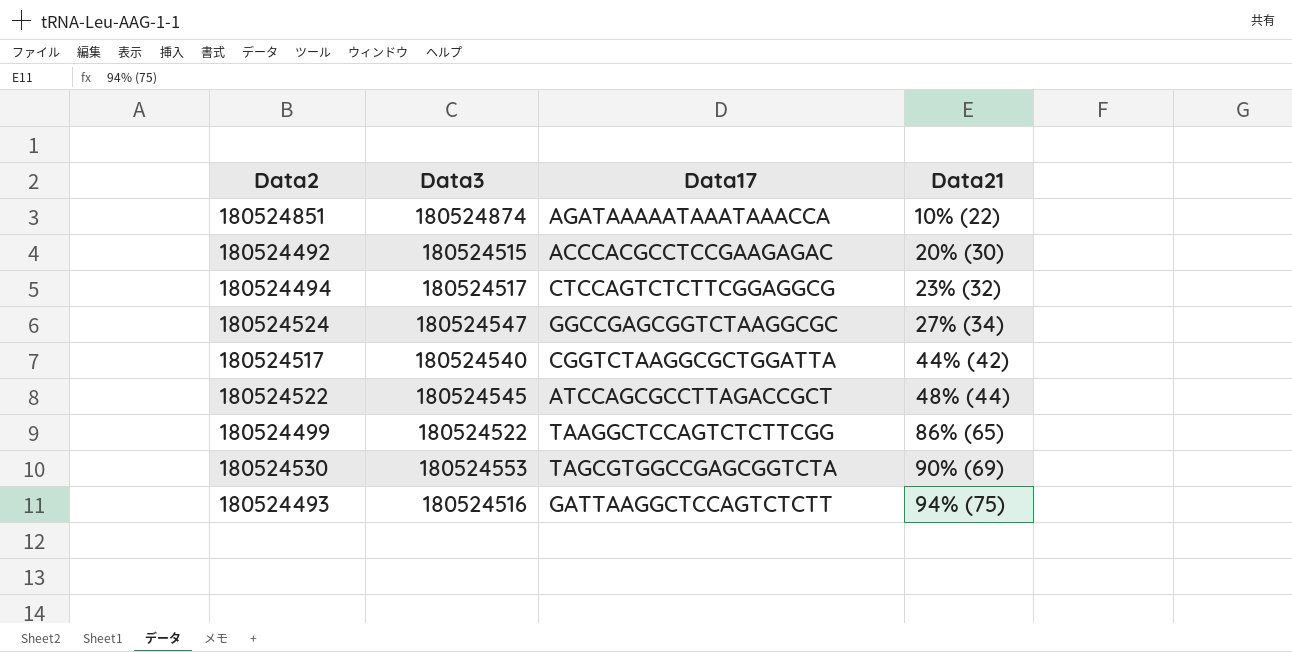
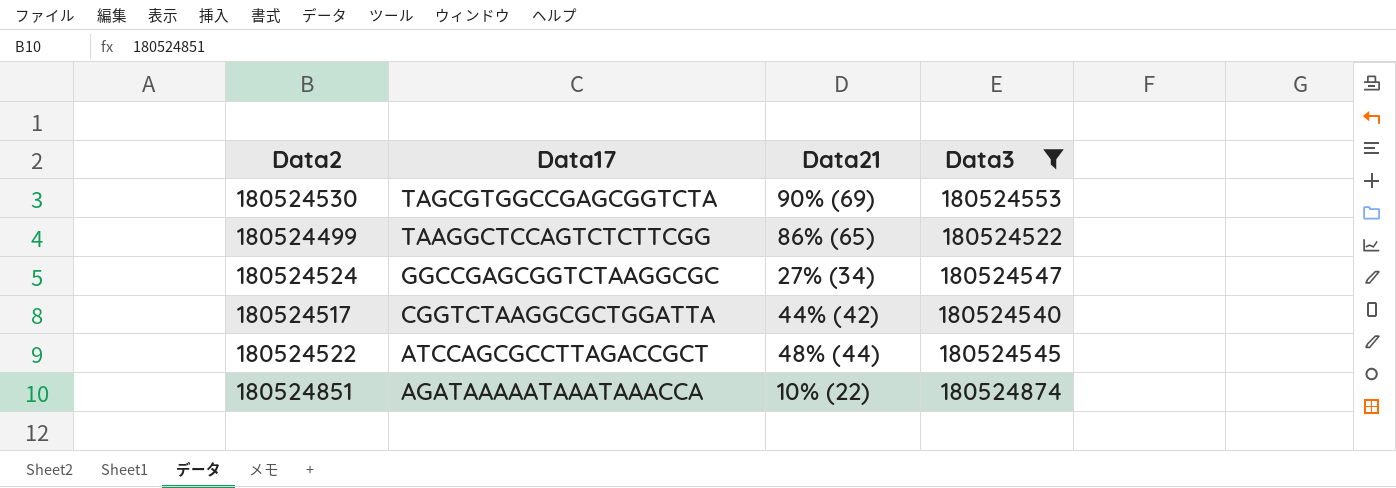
filter: none -> Data3 >= 180524522
row order: Data21 ascending -> Data17 descending
column Data3 | position: 2 -> 4

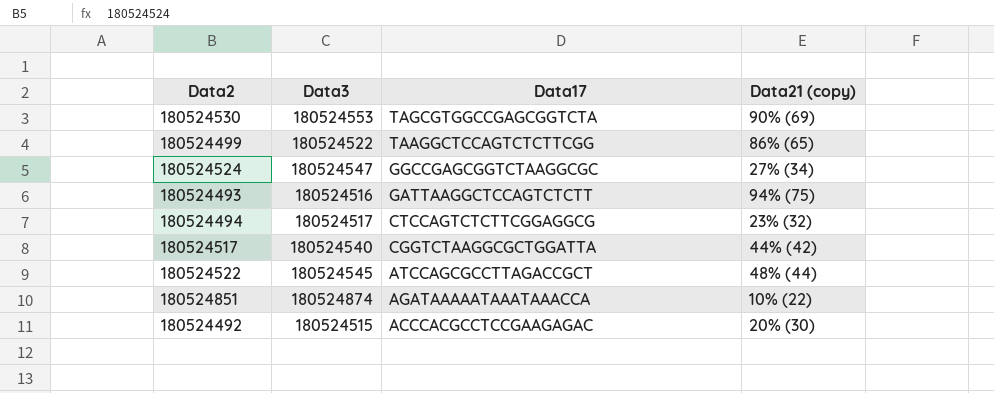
filter: Data3 >= 180524522 -> none
column Data3 | position: 4 -> 2
column name: Data21 -> Data21 (copy)

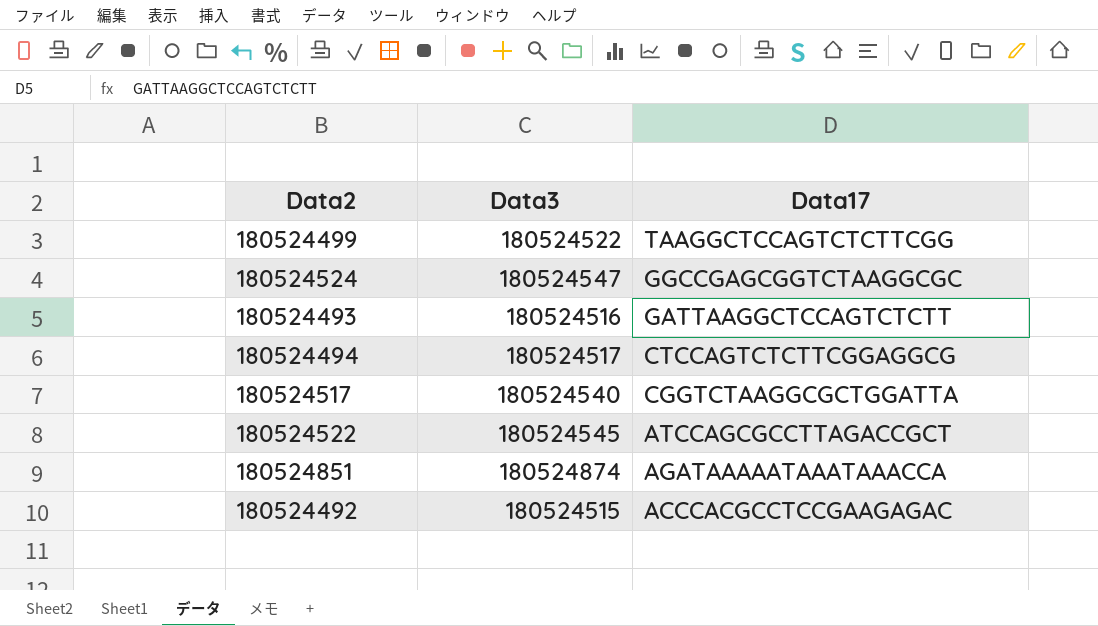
column Data21 (copy) | position: 4 -> none
row 180524530: 180524553 | TAGCGTGGCCGAGCGGTCTA | 90% (69) -> none

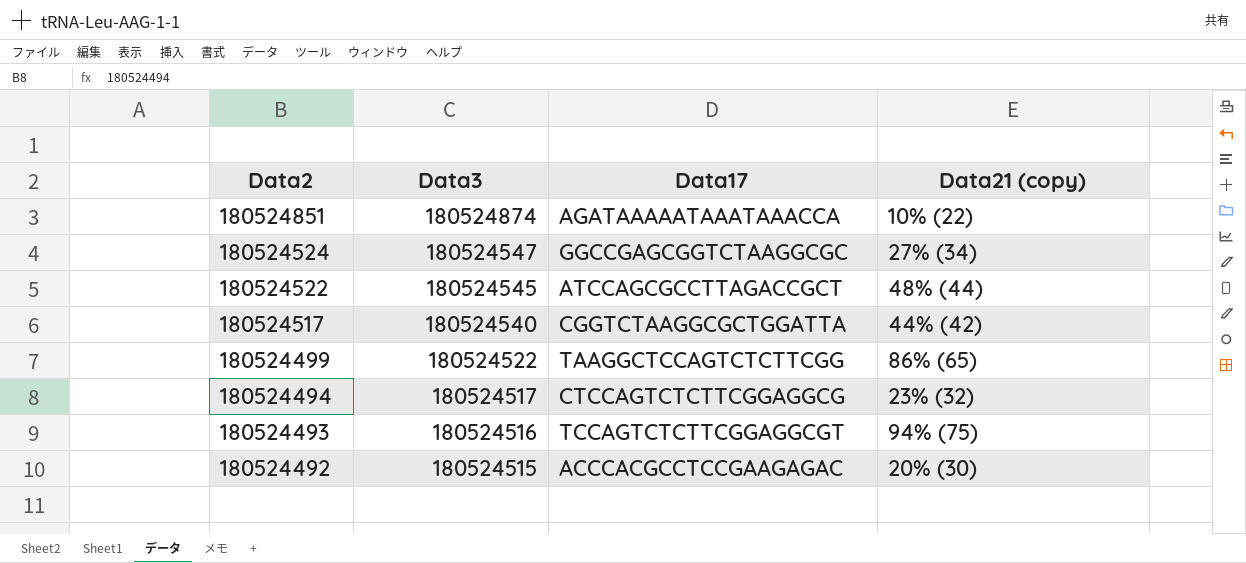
row order: Data17 descending -> Data2 descending
column Data21 (copy) | position: none -> 4
180524493 | Data17: GATTAAGGCTCCAGTCTCTT -> TCCAGTCTCTTCGGAGGCGT

